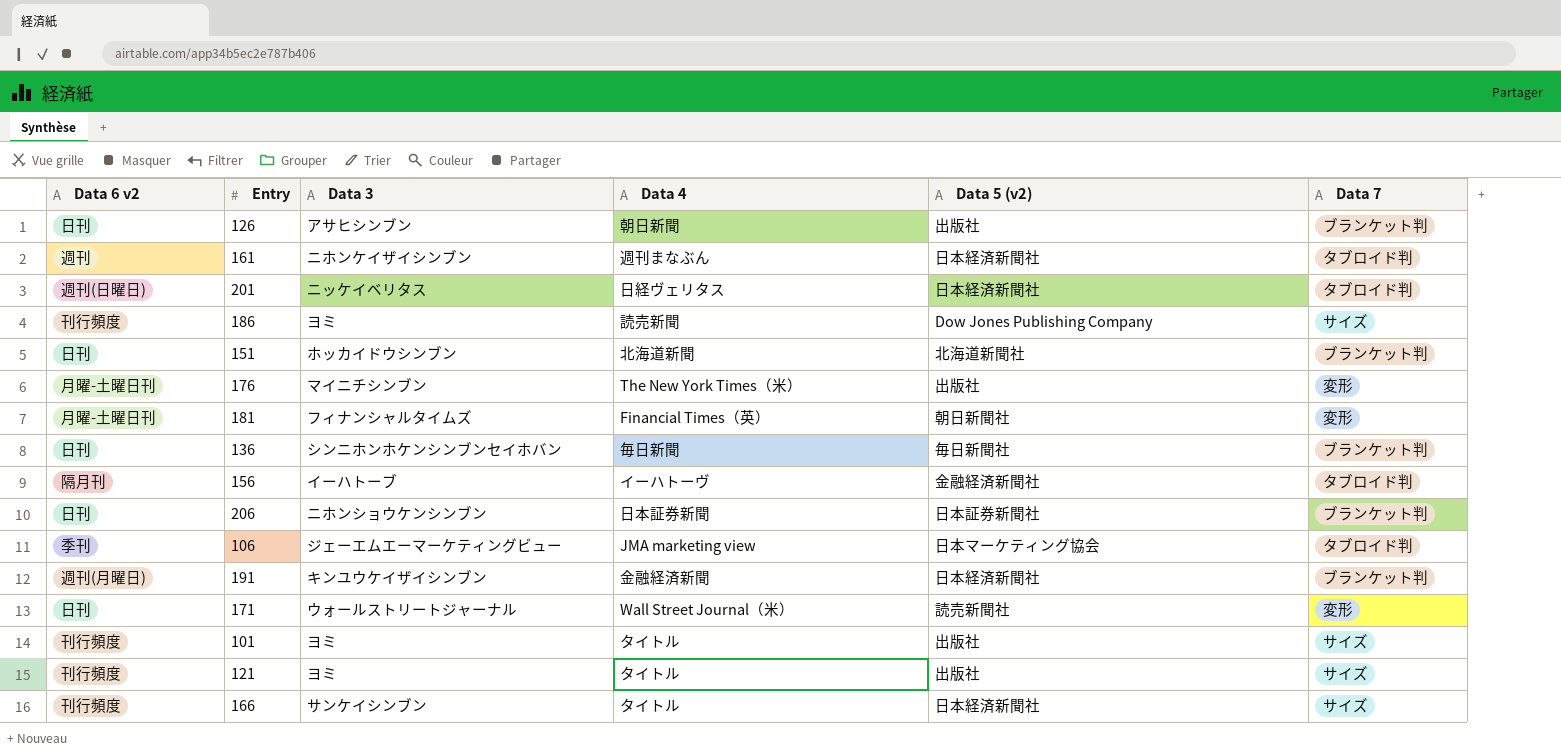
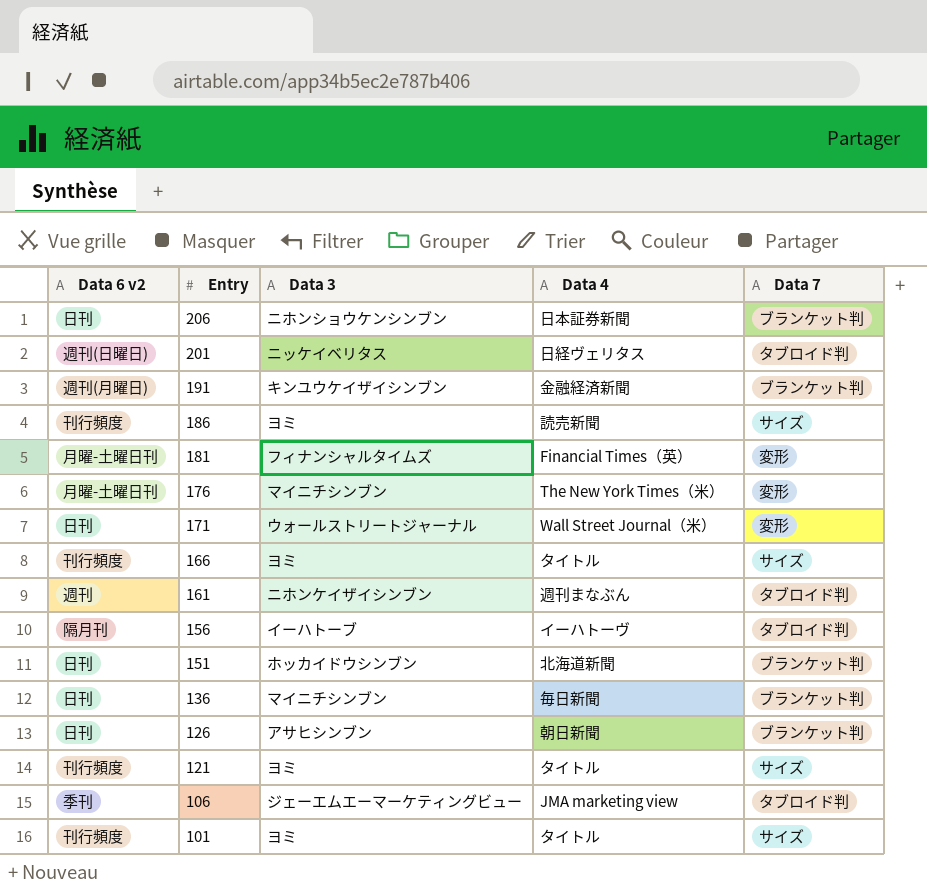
row order: none -> Entry descending
column Data 5 (v2) | position: 5 -> none
166 | Data 3: サンケイシンブン -> ヨミ
136 | Data 3: シンニホンホケンシンブンセイホバン -> マイニチシンブン

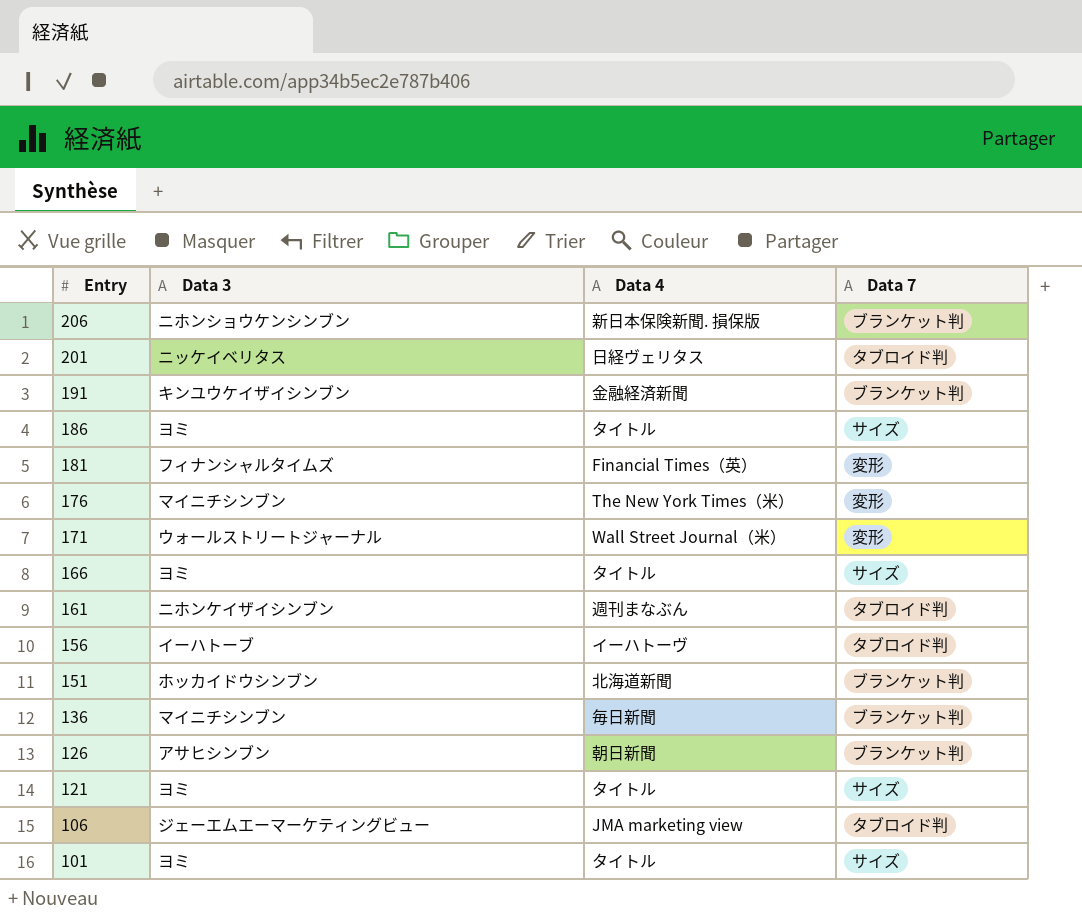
column Data 6 v2 | position: 1 -> none
206 | Data 4: 日本証券新聞 -> 新日本保険新聞. 損保版
186 | Data 4: 読売新聞 -> タイトル

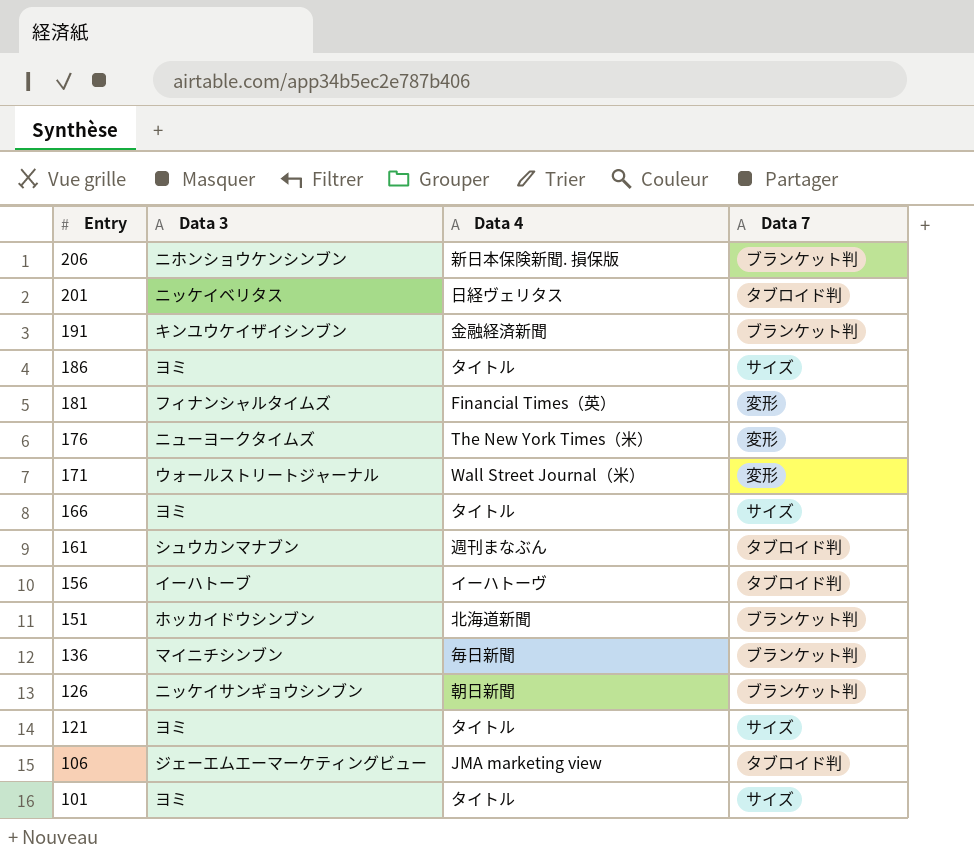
176 | Data 3: マイニチシンブン -> ニューヨークタイムズ
161 | Data 3: ニホンケイザイシンブン -> シュウカンマナブン
126 | Data 3: アサヒシンブン -> ニッケイサンギョウシンブン

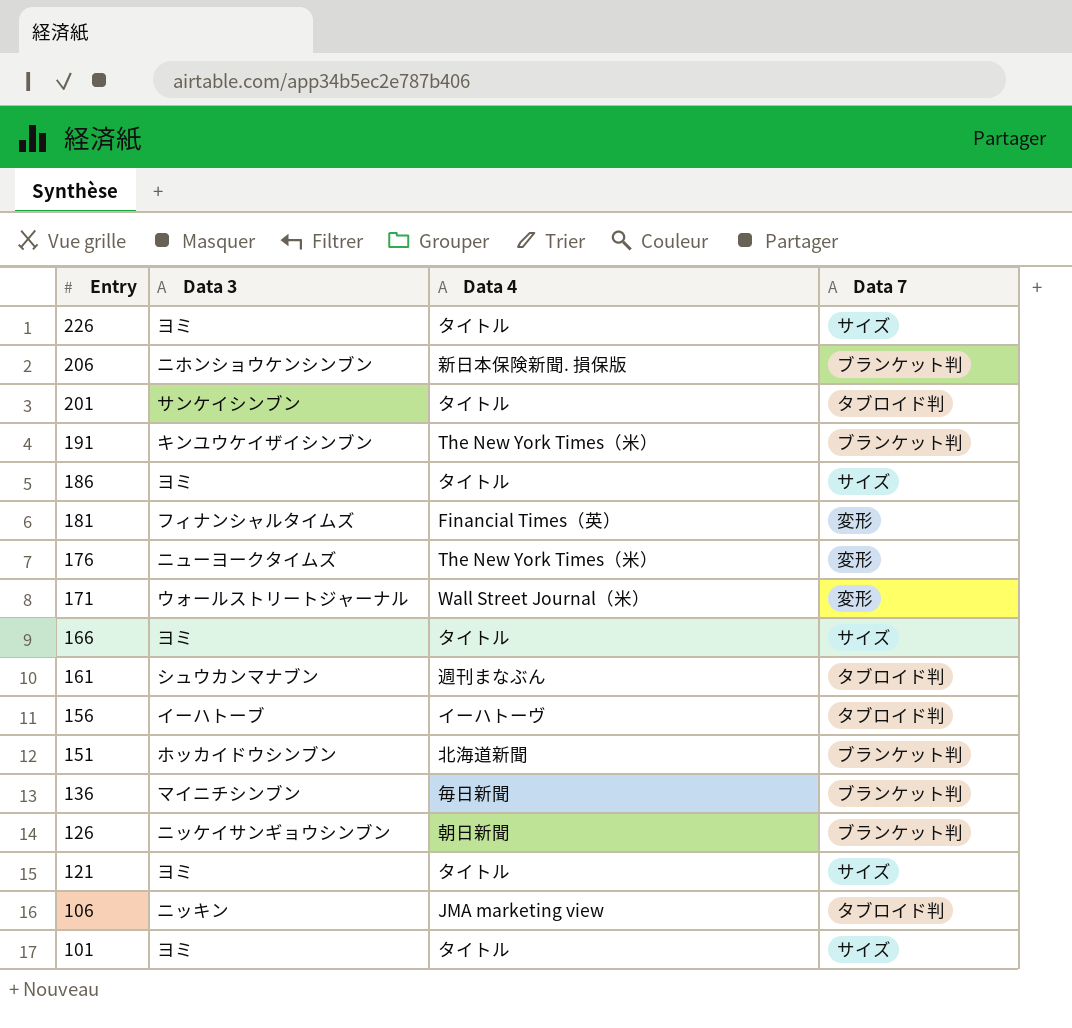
row 226: none -> ヨミ | タイトル | サイズ
201 | Data 3: ニッケイベリタス -> サンケイシンブン
201 | Data 4: 日経ヴェリタス -> タイトル
191 | Data 4: 金融経済新聞 -> The New York Times（米）
106 | Data 3: ジェーエムエーマーケティングビュー -> ニッキン

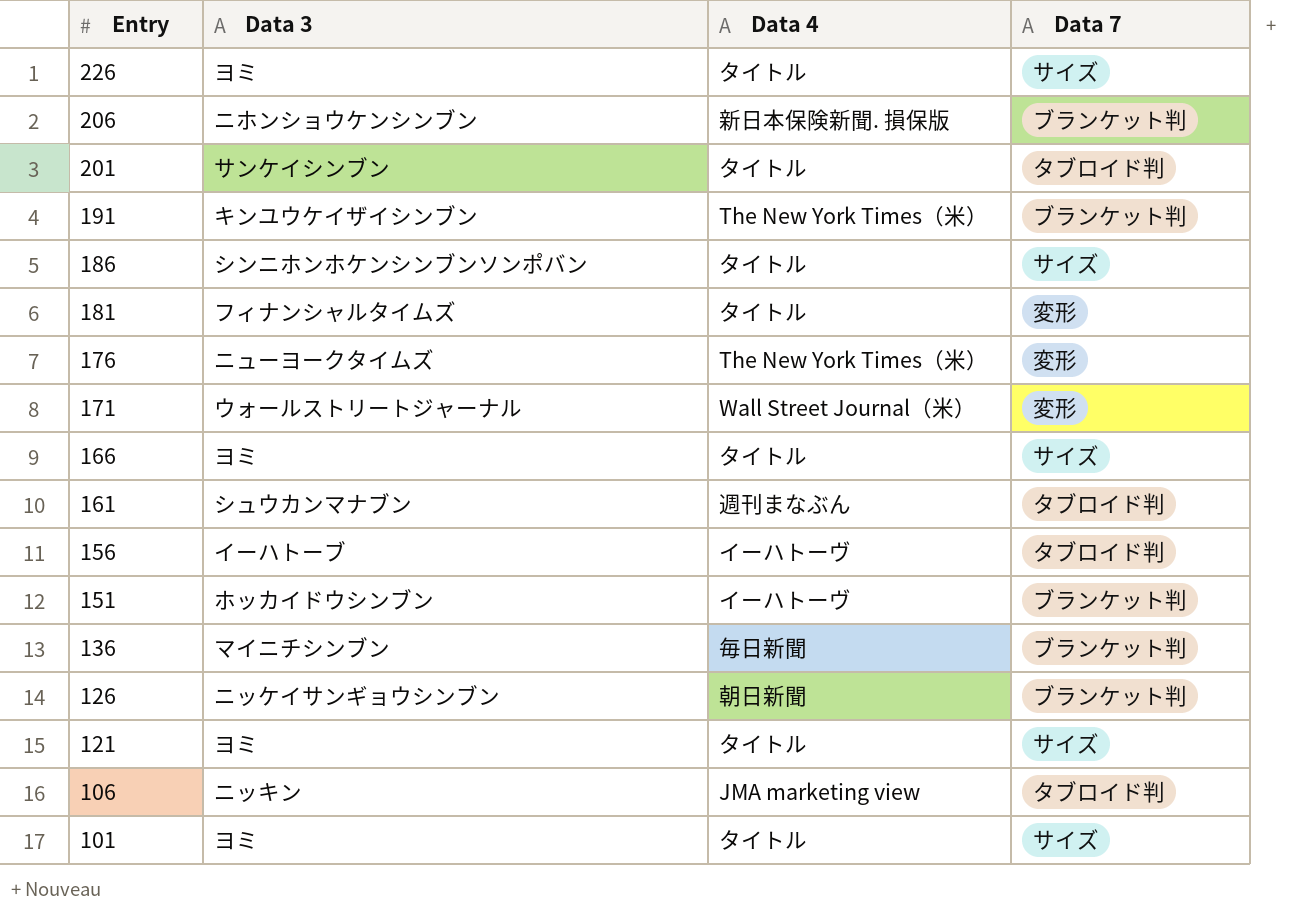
186 | Data 3: ヨミ -> シンニホンホケンシンブンソンポバン
181 | Data 4: Financial Times（英） -> タイトル
151 | Data 4: 北海道新聞 -> イーハトーヴ

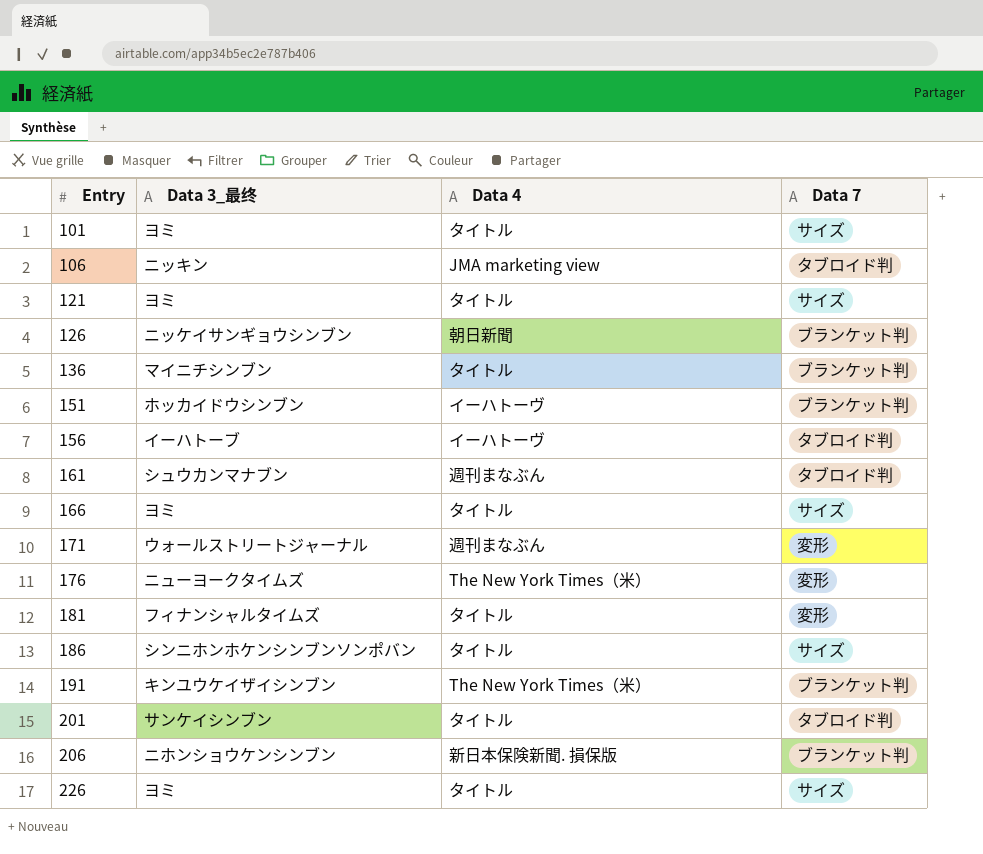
row order: Entry descending -> Entry ascending
column name: Data 3 -> Data 3_最终
136 | Data 4: 毎日新聞 -> タイトル
171 | Data 4: Wall Street Journal（米） -> 週刊まなぶん

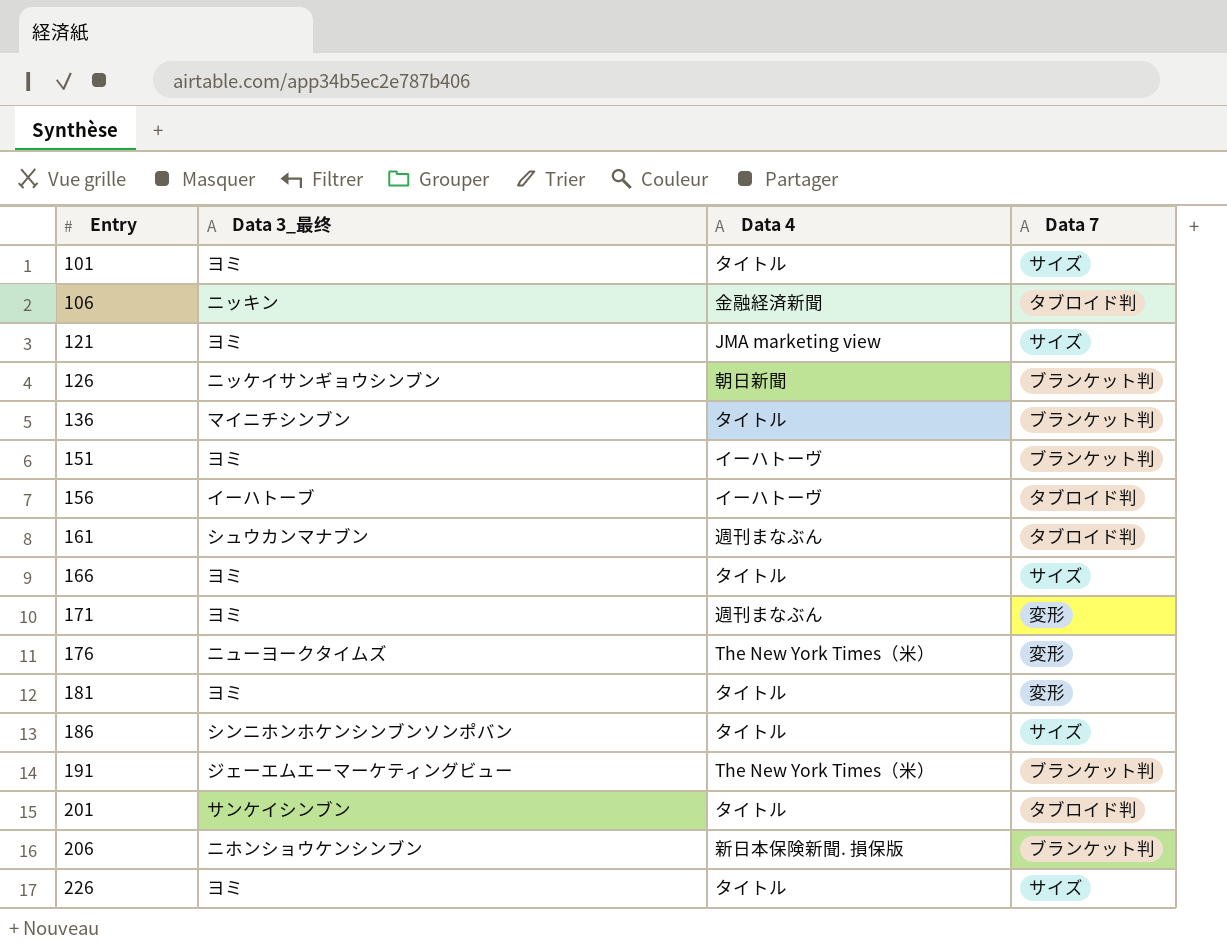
106 | Data 4: JMA marketing view -> 金融経済新聞
121 | Data 4: タイトル -> JMA marketing view
151 | Data 3_最终: ホッカイドウシンブン -> ヨミ
171 | Data 3_最终: ウォールストリートジャーナル -> ヨミ
181 | Data 3_最终: フィナンシャルタイムズ -> ヨミ
191 | Data 3_最终: キンユウケイザイシンブン -> ジェーエムエーマーケティングビュー

